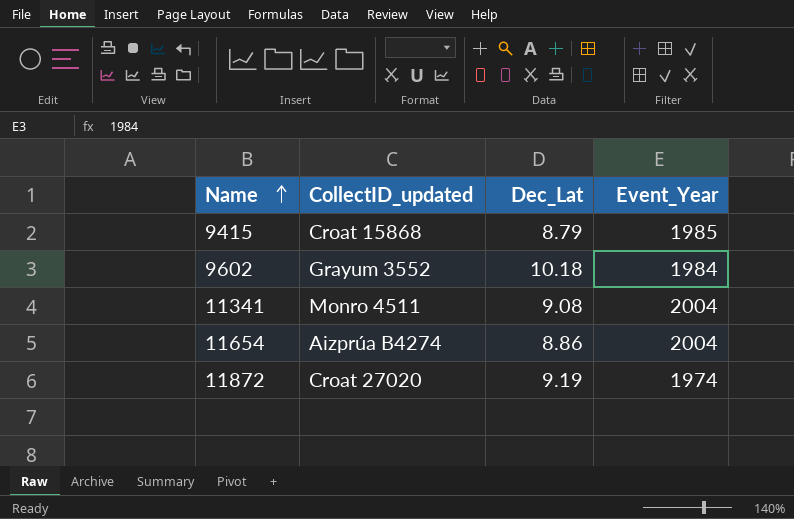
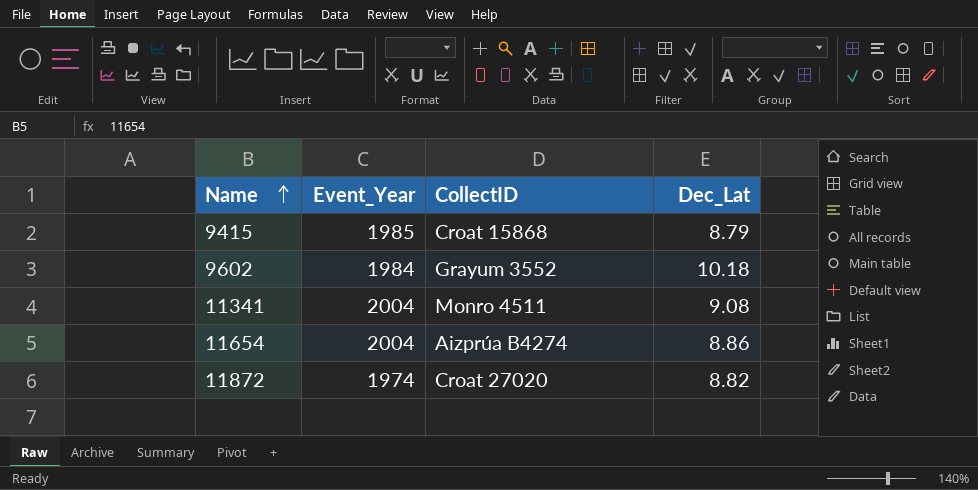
column Event_Year | position: 4 -> 2
column name: CollectID_updated -> CollectID
11872 | Dec_Lat: 9.19 -> 8.82

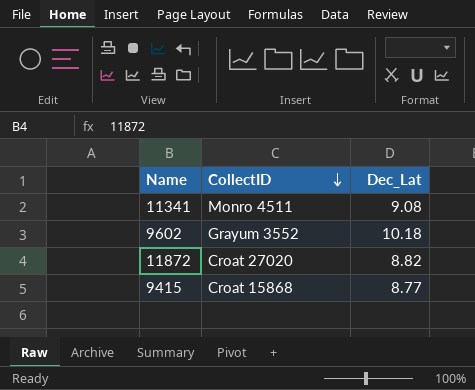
row order: Name ascending -> CollectID descending
column Event_Year | position: 2 -> none
row 11654: 2004 | Aizprúa B4274 | 8.86 -> none
9415 | Dec_Lat: 8.79 -> 8.77

